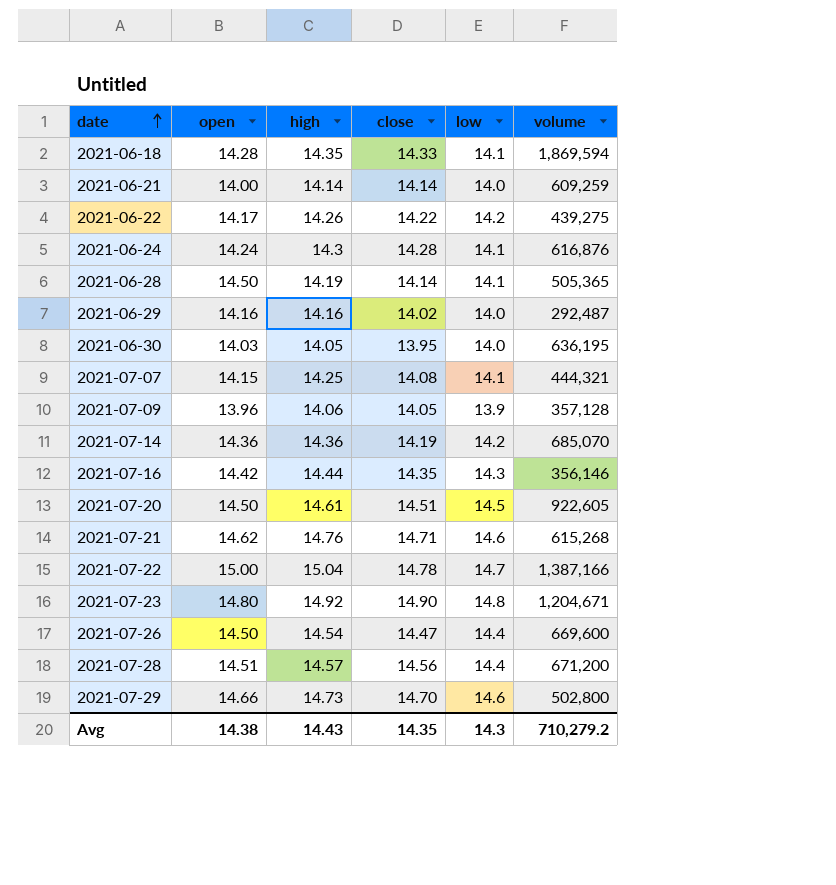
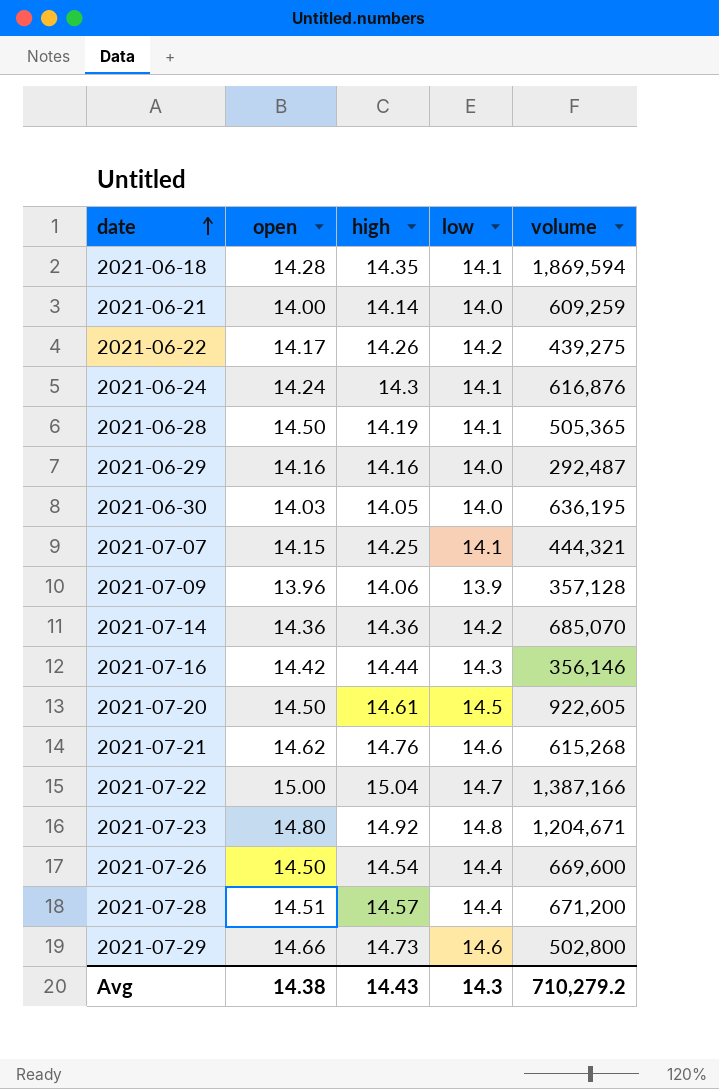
column close | position: 4 -> none

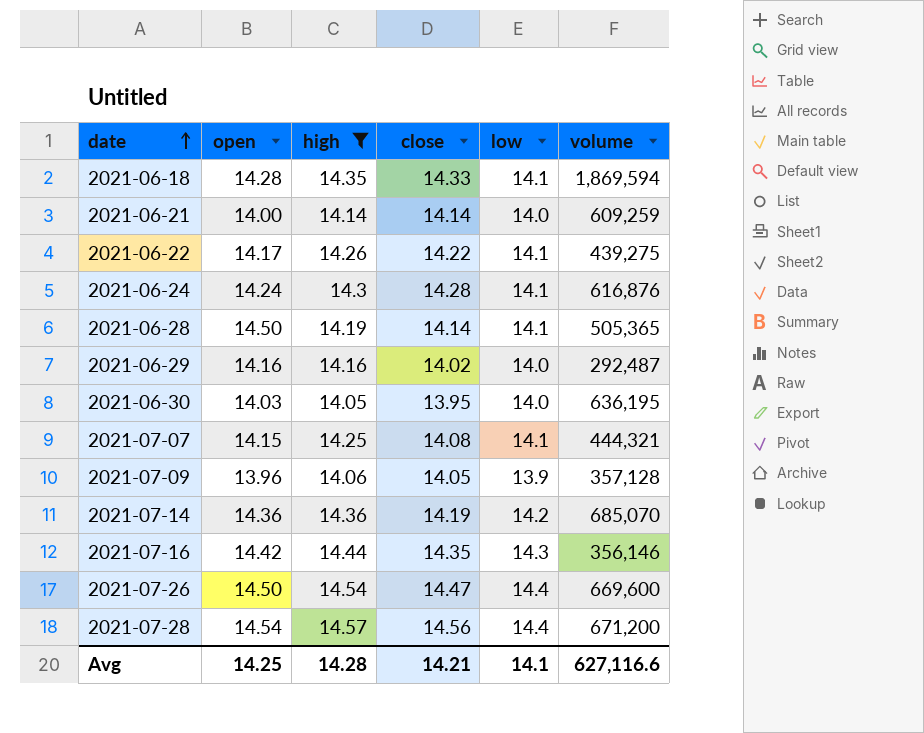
filter: none -> high <= 14.57
column close | position: none -> 4
2021-06-22 | low: 14.2 -> 14.1
2021-07-28 | open: 14.51 -> 14.54
Avg | open: 14.38 -> 14.25
Avg | high: 14.43 -> 14.28
Avg | low: 14.3 -> 14.1
Avg | volume: 710,279.2 -> 627,116.6

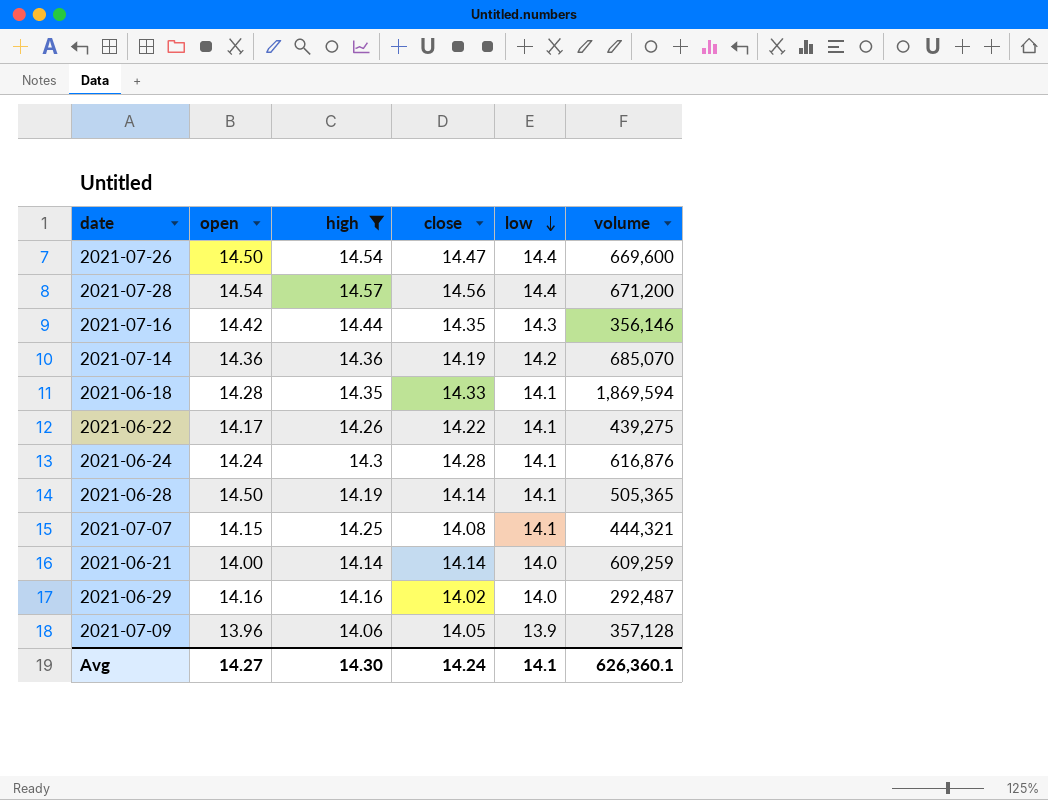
row order: date ascending -> low descending
row 2021-06-30: 14.03 | 14.05 | 13.95 | 14.0 | 636,195 -> none
Avg | open: 14.25 -> 14.27
Avg | high: 14.28 -> 14.30
Avg | close: 14.21 -> 14.24
Avg | volume: 627,116.6 -> 626,360.1

